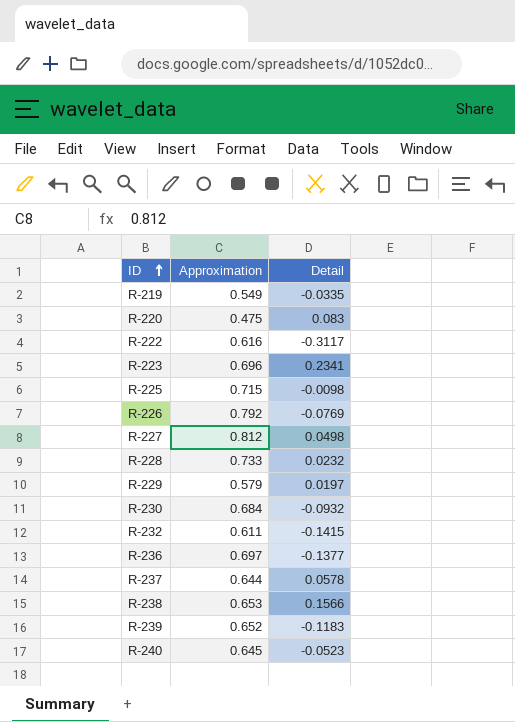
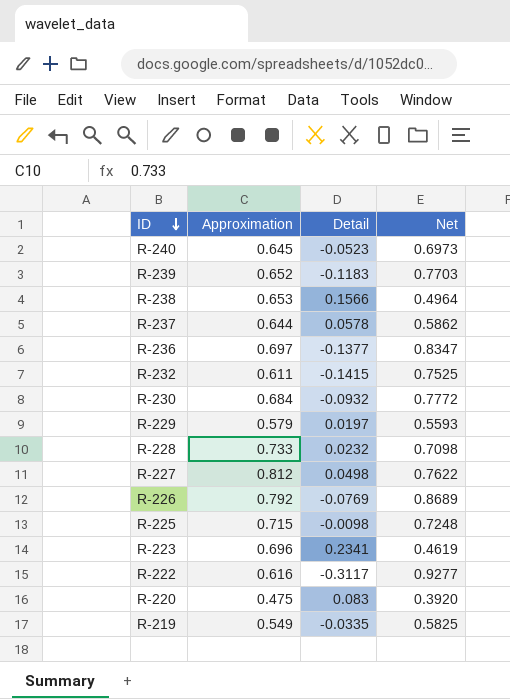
row order: ID ascending -> ID descending
column Net | formula: none -> [Approximation] - [Detail]

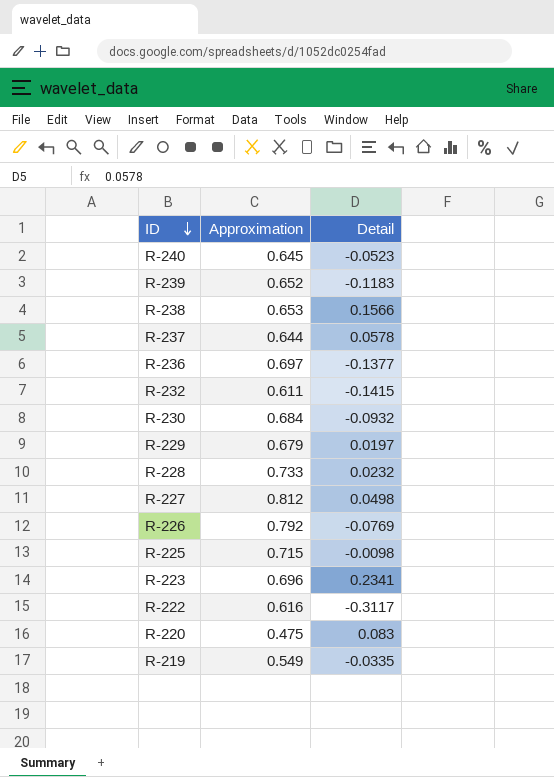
column Net | formula: [Approximation] - [Detail] -> none
R-229 | Approximation: 0.579 -> 0.679

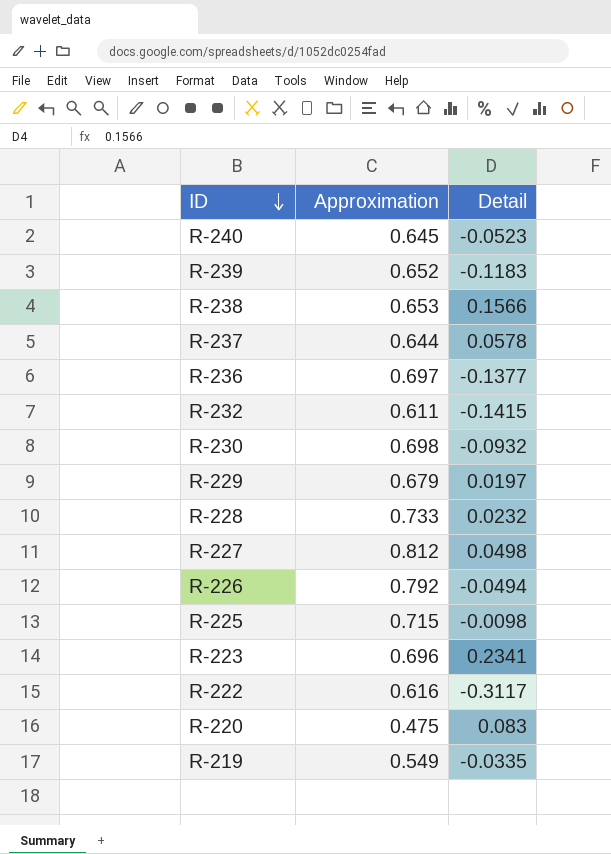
R-230 | Approximation: 0.684 -> 0.698
R-226 | Detail: -0.0769 -> -0.0494

